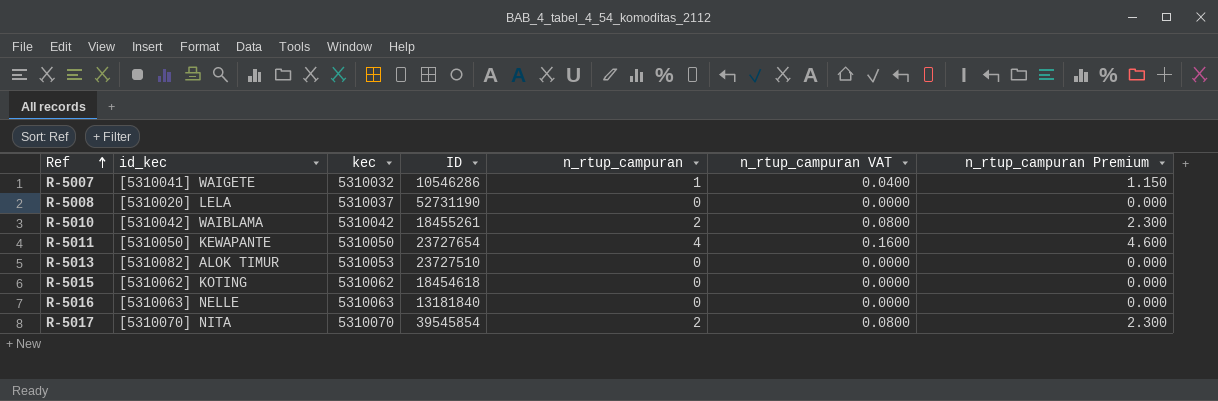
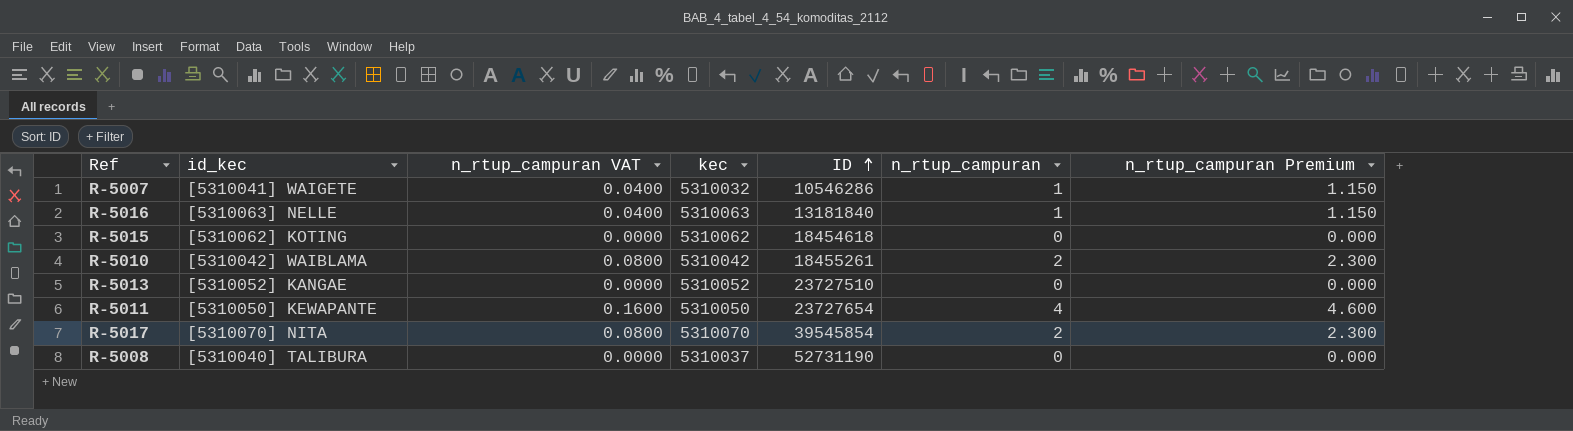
row order: Ref ascending -> ID ascending
column n_rtup_campuran VAT | position: 6 -> 3
R-5016 | n_rtup_campuran VAT: 0.0000 -> 0.0400
R-5016 | n_rtup_campuran: 0 -> 1
R-5016 | n_rtup_campuran Premium: 0.000 -> 1.150
R-5013 | id_kec: [5310082] ALOK TIMUR -> [5310052] KANGAE
R-5013 | kec: 5310053 -> 5310052
R-5008 | id_kec: [5310020] LELA -> [5310040] TALIBURA

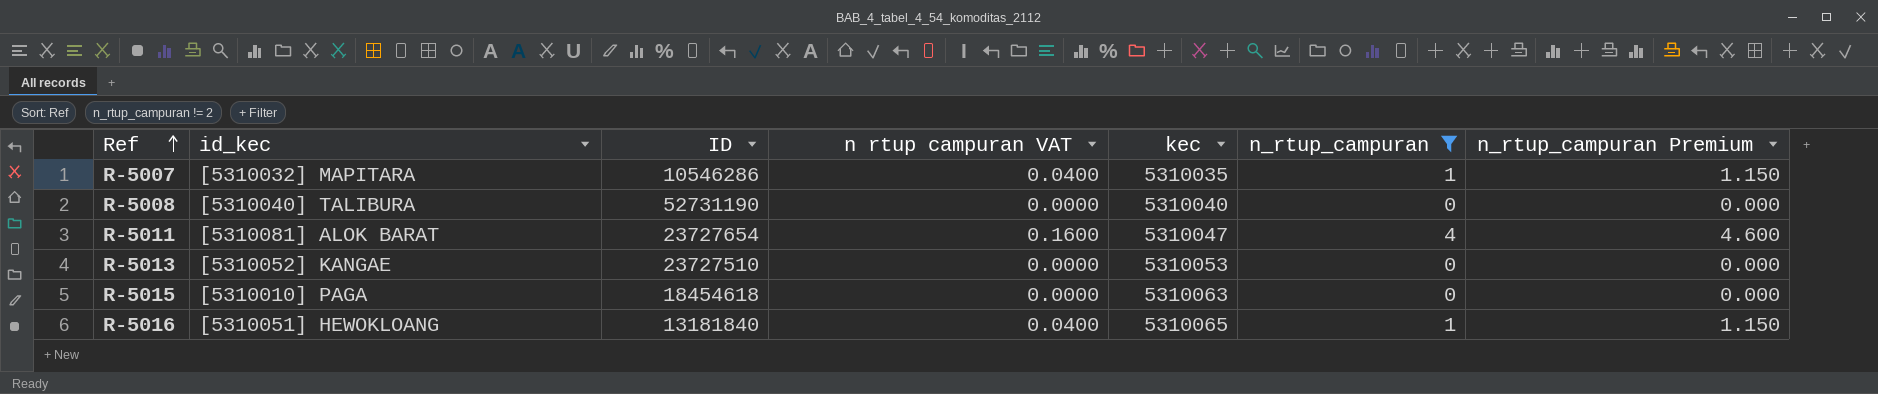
filter: none -> n_rtup_campuran != 2
row order: ID ascending -> Ref ascending
column ID | position: 5 -> 3
column name: n_rtup_campuran VAT -> n rtup campuran VAT
R-5007 | id_kec: [5310041] WAIGETE -> [5310032] MAPITARA
R-5007 | kec: 5310032 -> 5310035
R-5008 | kec: 5310037 -> 5310040
R-5011 | id_kec: [5310050] KEWAPANTE -> [5310081] ALOK BARAT
R-5011 | kec: 5310050 -> 5310047
R-5013 | kec: 5310052 -> 5310053
R-5015 | id_kec: [5310062] KOTING -> [5310010] PAGA
R-5015 | kec: 5310062 -> 5310063
R-5016 | id_kec: [5310063] NELLE -> [5310051] HEWOKLOANG
R-5016 | kec: 5310063 -> 5310065

